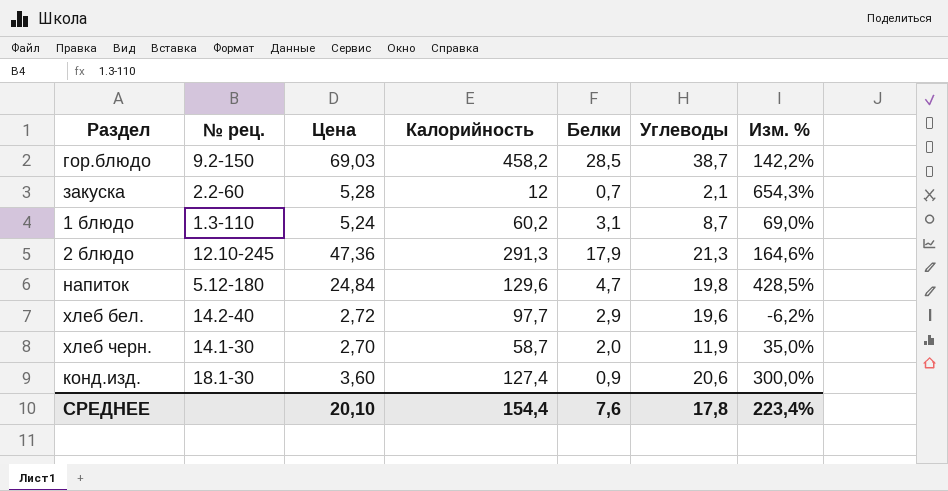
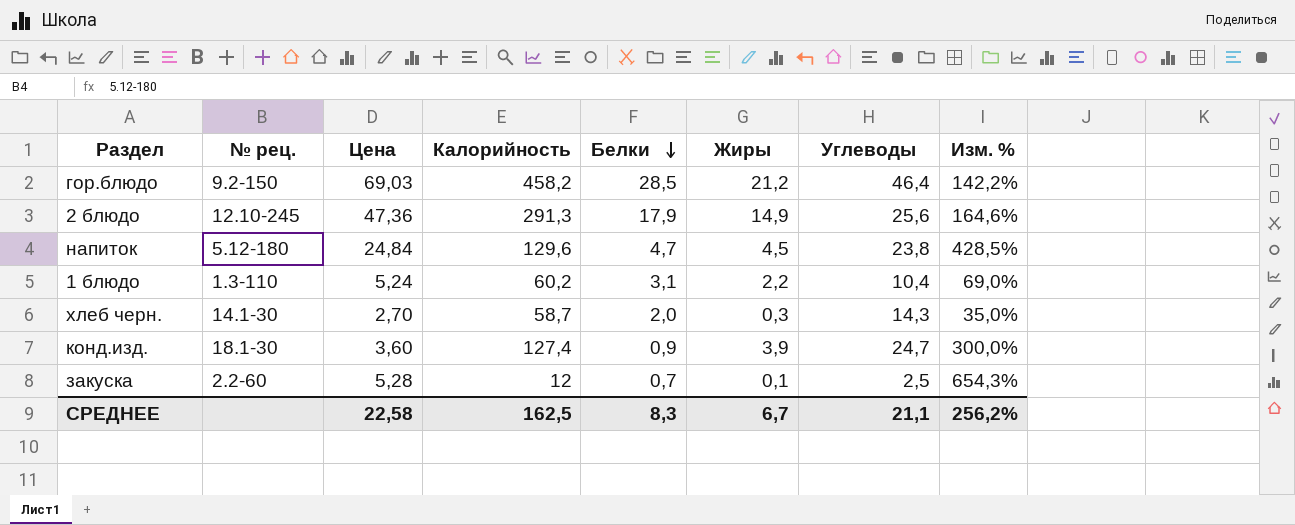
row order: none -> Белки descending
column Жиры | position: none -> 6
row хлеб бел.: 14.2-40 | 2,72 | 97,7 | 2,9 | 19,6 | -6,2% -> none
гор.блюдо | Углеводы: 38,7 -> 46,4
2 блюдо | Углеводы: 21,3 -> 25,6
напиток | Углеводы: 19,8 -> 23,8
1 блюдо | Углеводы: 8,7 -> 10,4
хлеб черн. | Углеводы: 11,9 -> 14,3
конд.изд. | Углеводы: 20,6 -> 24,7
закуска | Углеводы: 2,1 -> 2,5
СРЕДНЕЕ | Цена: 20,10 -> 22,58
СРЕДНЕЕ | Калорийность: 154,4 -> 162,5
СРЕДНЕЕ | Белки: 7,6 -> 8,3
СРЕДНЕЕ | Углеводы: 17,8 -> 21,1
СРЕДНЕЕ | Изм. %: 223,4% -> 256,2%

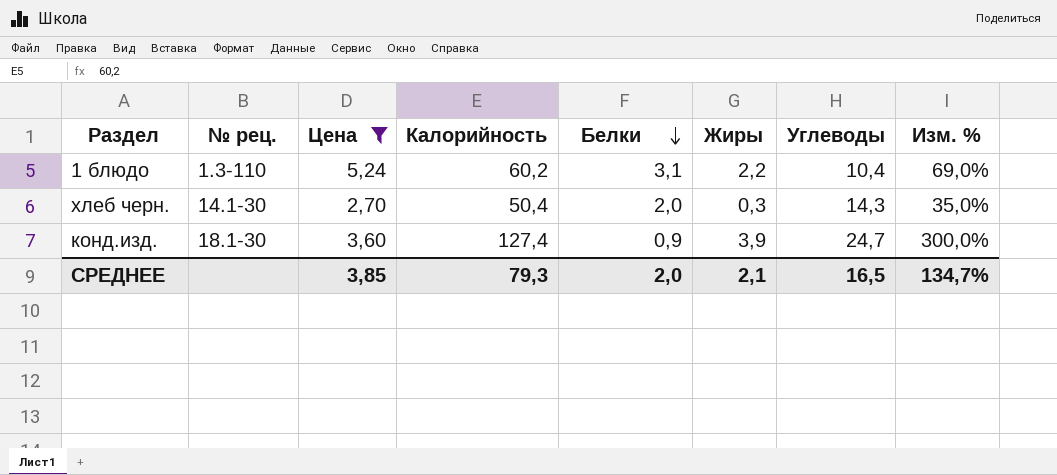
filter: none -> Цена <= 5,24
хлеб черн. | Калорийность: 58,7 -> 50,4
СРЕДНЕЕ | Цена: 22,58 -> 3,85
СРЕДНЕЕ | Калорийность: 162,5 -> 79,3
СРЕДНЕЕ | Белки: 8,3 -> 2,0
СРЕДНЕЕ | Жиры: 6,7 -> 2,1
СРЕДНЕЕ | Углеводы: 21,1 -> 16,5
СРЕДНЕЕ | Изм. %: 256,2% -> 134,7%

